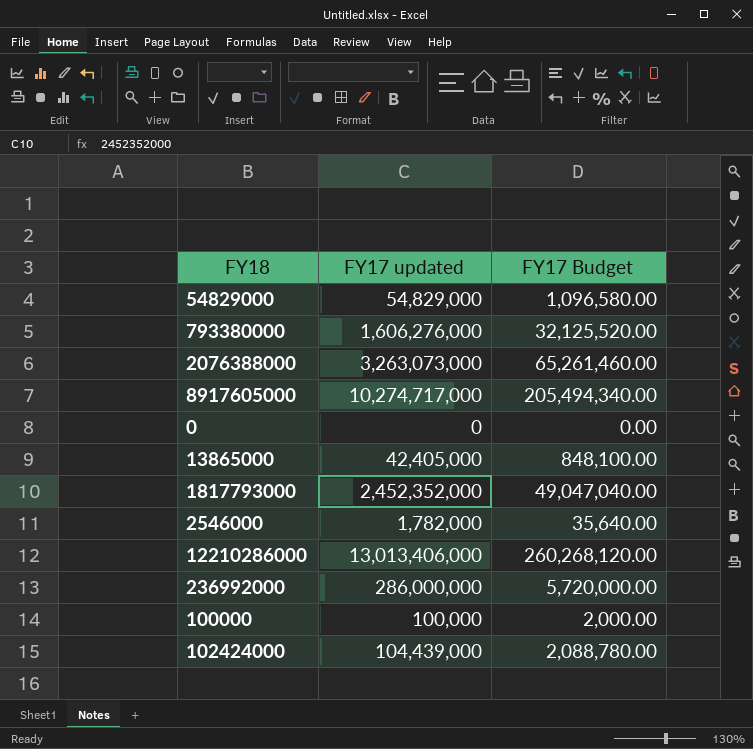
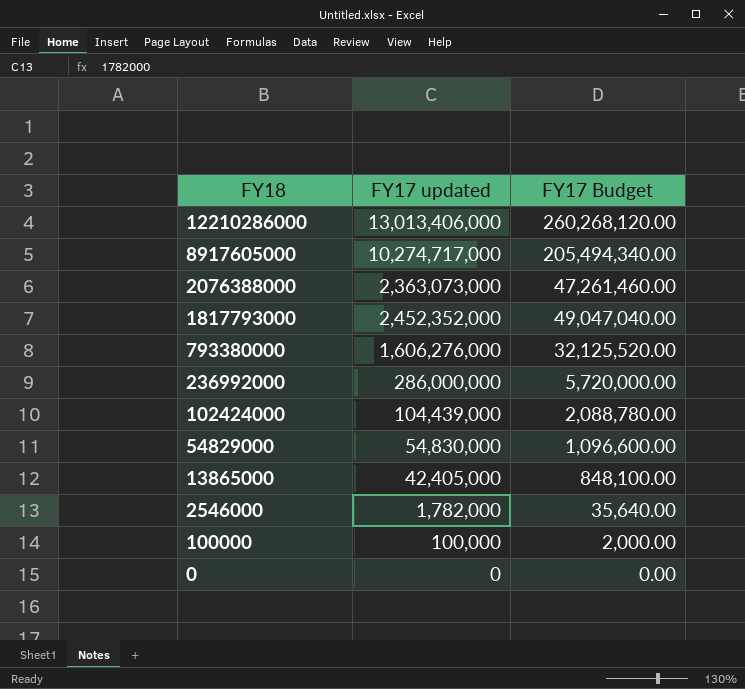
row order: none -> FY18 descending
2076388000 | FY17 updated: 3,263,073,000 -> 2,363,073,000
2076388000 | FY17 Budget: 65,261,460.00 -> 47,261,460.00
54829000 | FY17 updated: 54,829,000 -> 54,830,000
54829000 | FY17 Budget: 1,096,580.00 -> 1,096,600.00

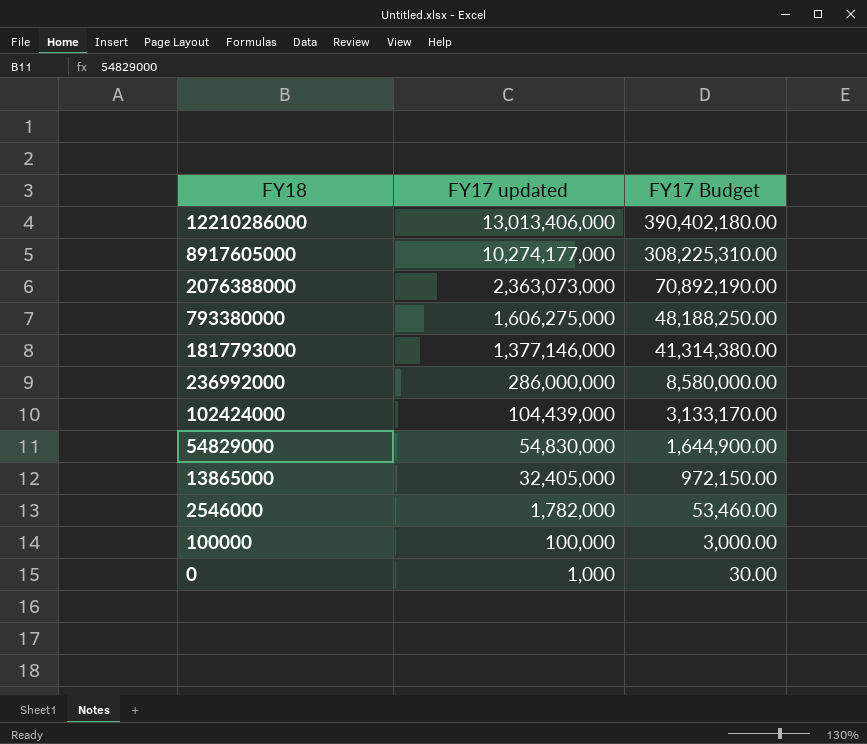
row order: FY18 descending -> FY17 updated descending
column FY17 Budget | formula: [FY17 updated] * 0.02 -> [FY17 updated] * 0.03
8917605000 | FY17 updated: 10,274,717,000 -> 10,274,177,000
793380000 | FY17 updated: 1,606,276,000 -> 1,606,275,000
1817793000 | FY17 updated: 2,452,352,000 -> 1,377,146,000
13865000 | FY17 updated: 42,405,000 -> 32,405,000
0 | FY17 updated: 0 -> 1,000

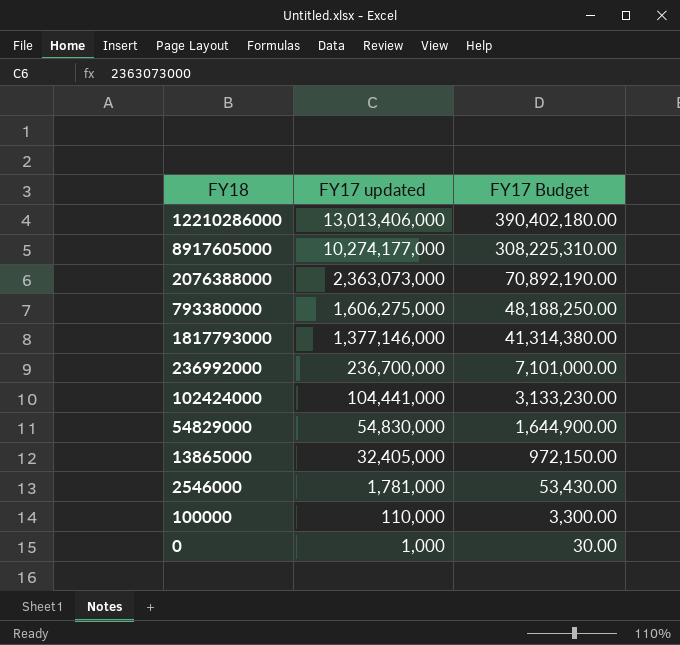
236992000 | FY17 updated: 286,000,000 -> 236,700,000
236992000 | FY17 Budget: 8,580,000.00 -> 7,101,000.00
102424000 | FY17 updated: 104,439,000 -> 104,441,000
102424000 | FY17 Budget: 3,133,170.00 -> 3,133,230.00
2546000 | FY17 updated: 1,782,000 -> 1,781,000
2546000 | FY17 Budget: 53,460.00 -> 53,430.00
100000 | FY17 updated: 100,000 -> 110,000
100000 | FY17 Budget: 3,000.00 -> 3,300.00

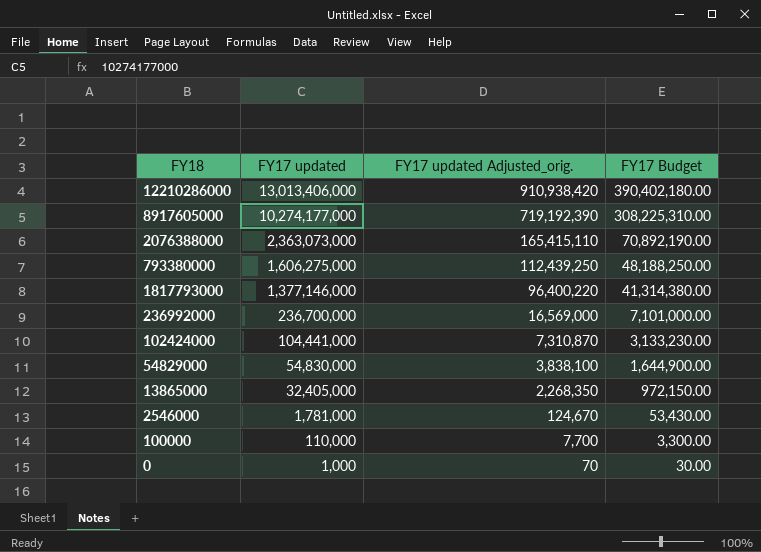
column FY17 updated Adjusted_orig. | formula: none -> [FY17 updated] * 0.07

